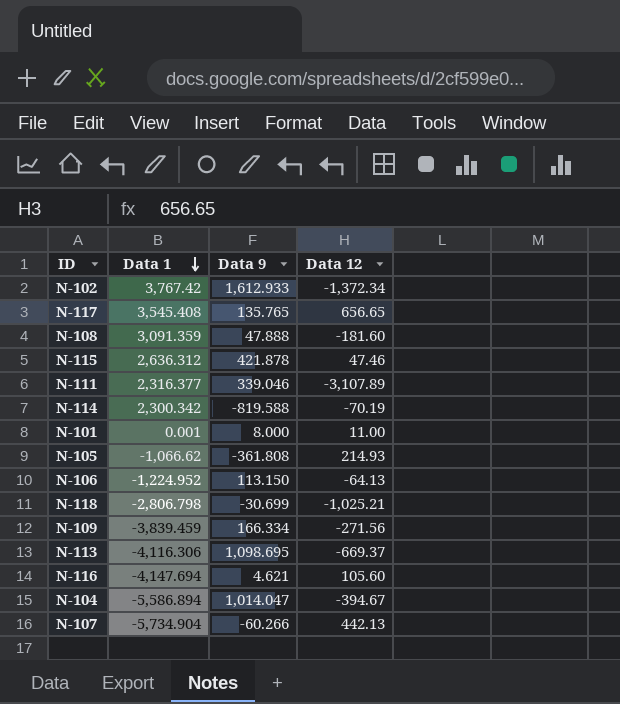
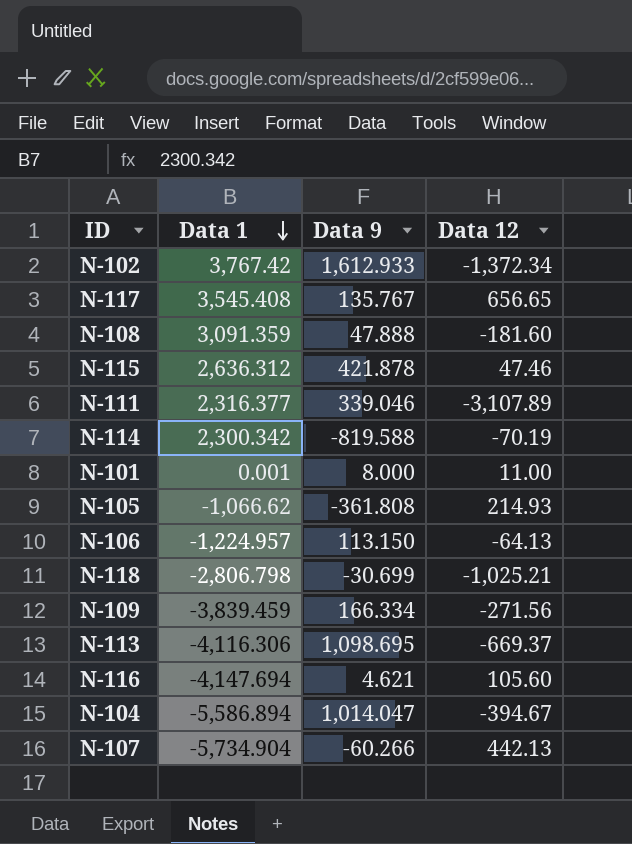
N-117 | Data 9: 135.765 -> 135.767
N-106 | Data 1: -1,224.952 -> -1,224.957

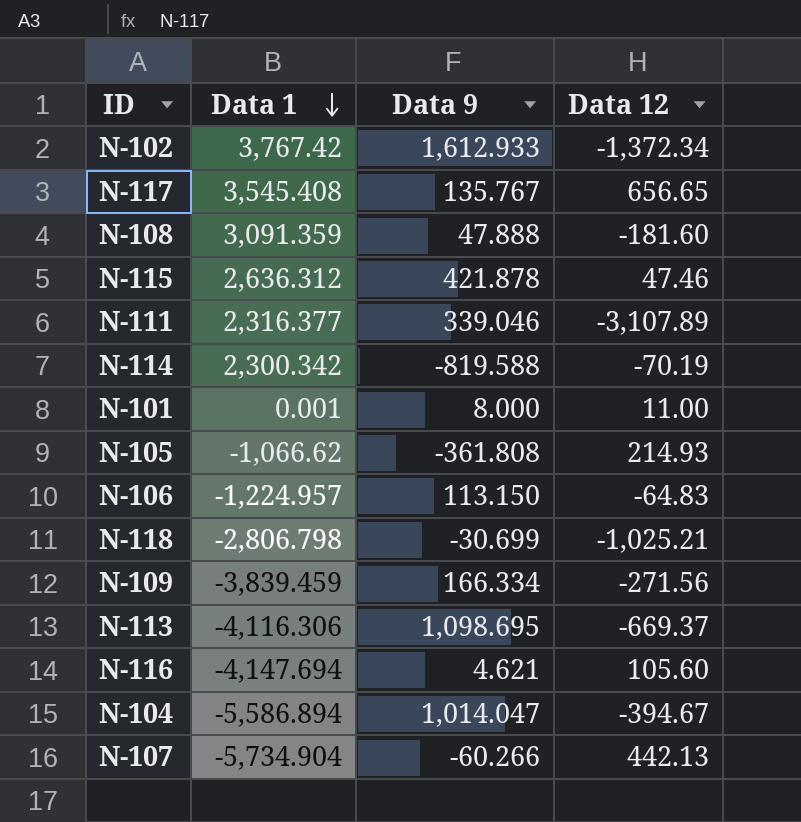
N-106 | Data 12: -64.13 -> -64.83

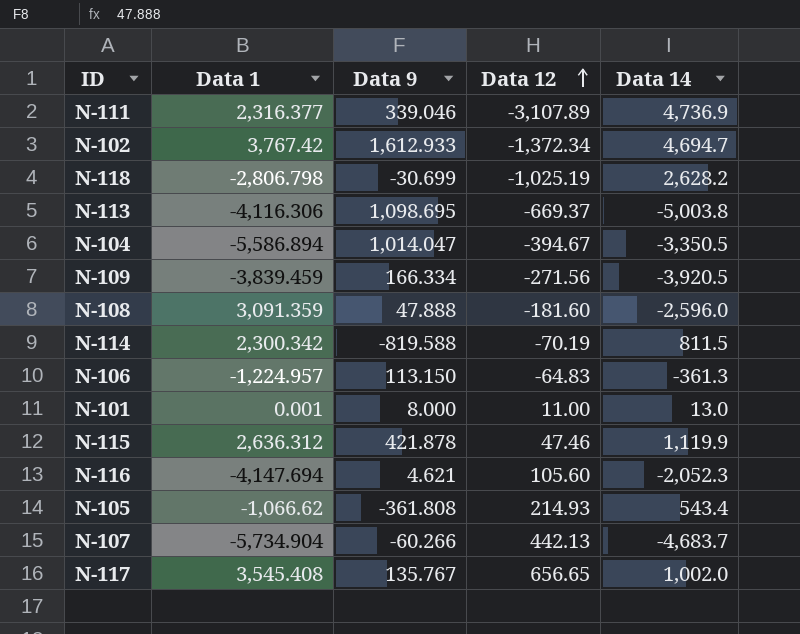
row order: Data 1 descending -> Data 12 ascending
column Data 14 | position: none -> 5
N-118 | Data 12: -1,025.21 -> -1,025.19

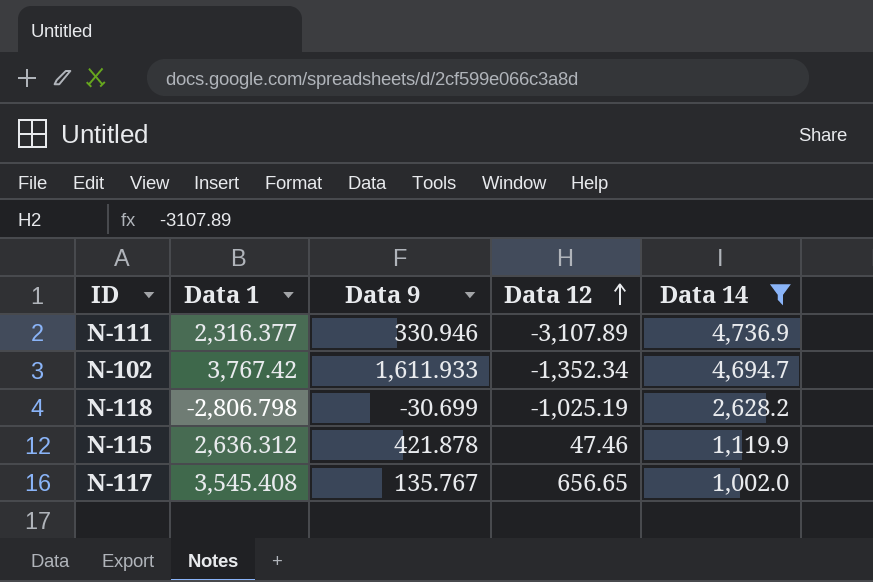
filter: none -> Data 14 >= 1,002.0
N-111 | Data 9: 339.046 -> 330.946
N-102 | Data 9: 1,612.933 -> 1,611.933
N-102 | Data 12: -1,372.34 -> -1,352.34

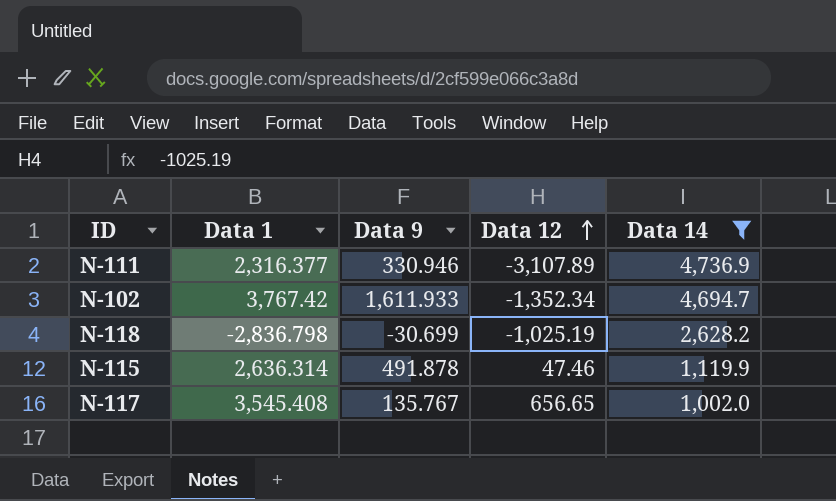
N-118 | Data 1: -2,806.798 -> -2,836.798
N-115 | Data 1: 2,636.312 -> 2,636.314
N-115 | Data 9: 421.878 -> 491.878

